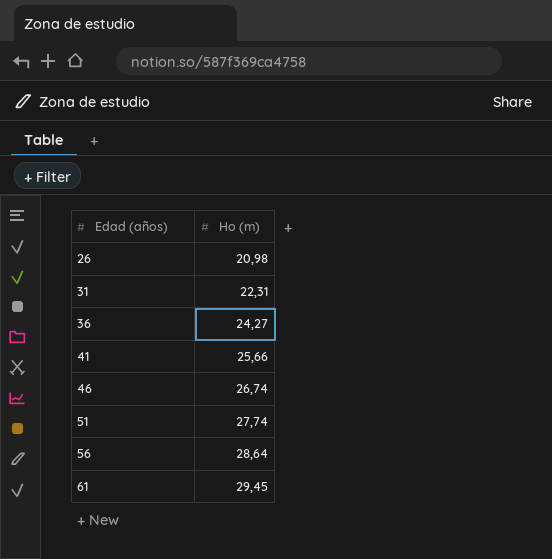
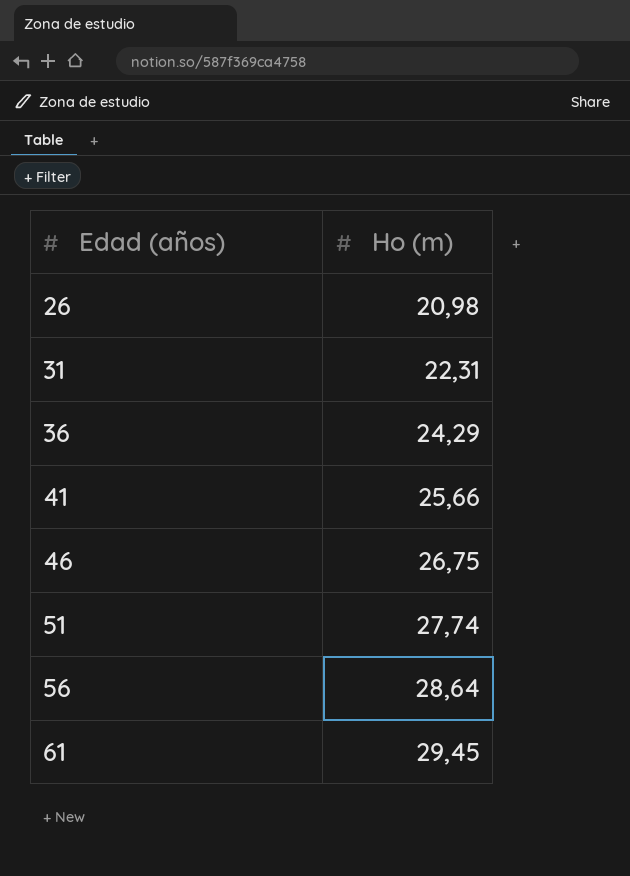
36 | Ho (m): 24,27 -> 24,29
46 | Ho (m): 26,74 -> 26,75

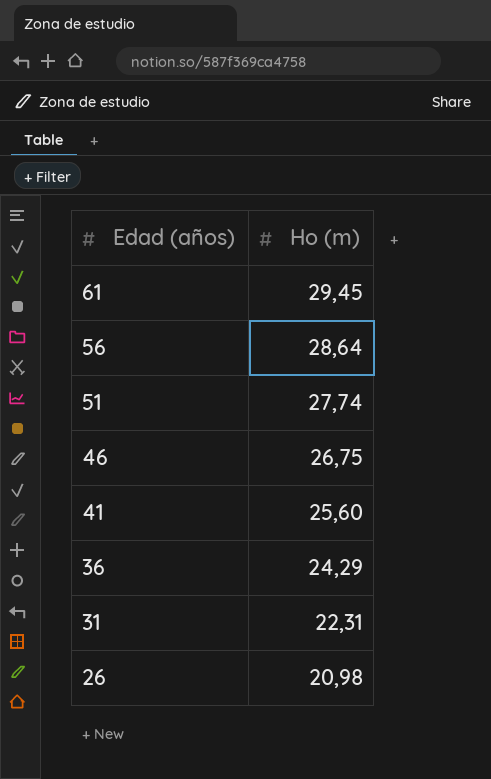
row order: Edad (años) ascending -> Edad (años) descending
41 | Ho (m): 25,66 -> 25,60

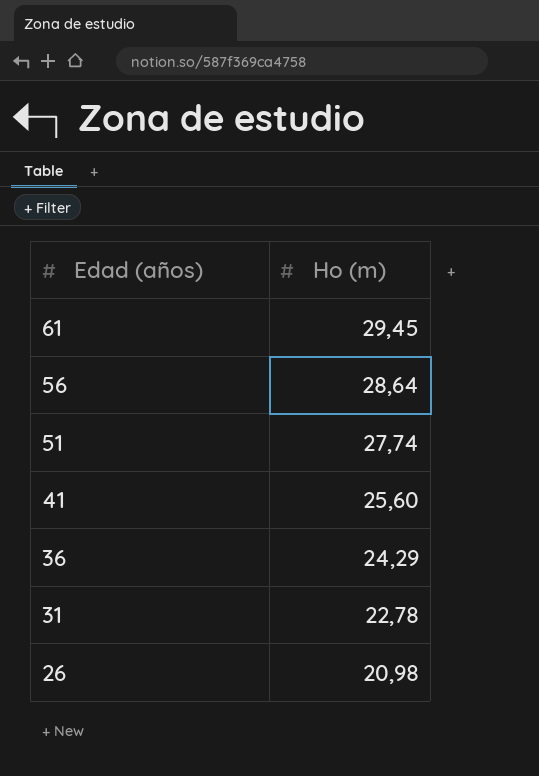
row 46: 26,75 -> none
31 | Ho (m): 22,31 -> 22,78

